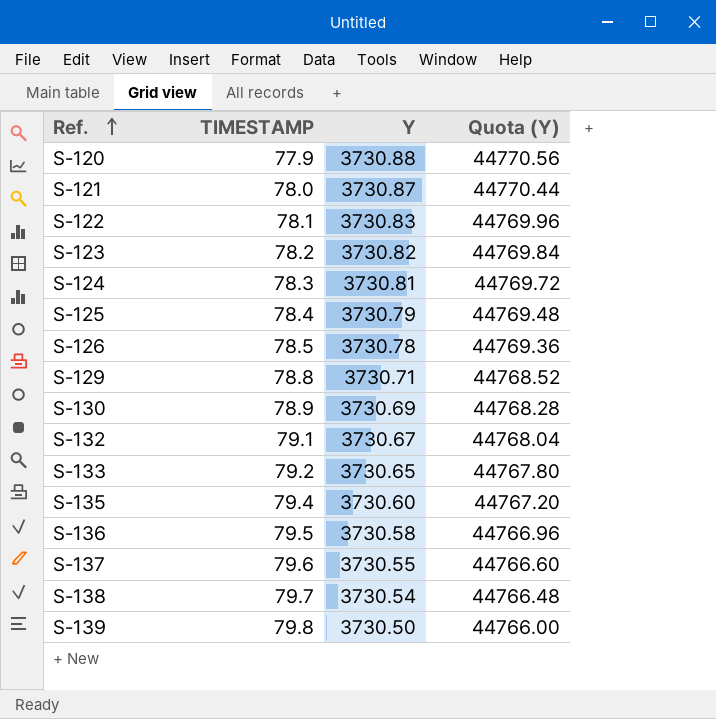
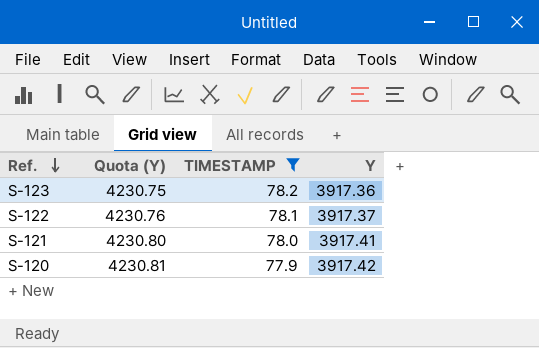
filter: none -> TIMESTAMP <= 78.2
row order: Ref. ascending -> Ref. descending
column Quota (Y) | formula: [Y] * 12 -> [Y] * 1.08
column Quota (Y) | position: 4 -> 2
S-123 | Y: 3730.82 -> 3917.36
S-122 | Y: 3730.83 -> 3917.37
S-121 | Y: 3730.87 -> 3917.41
S-120 | Y: 3730.88 -> 3917.42

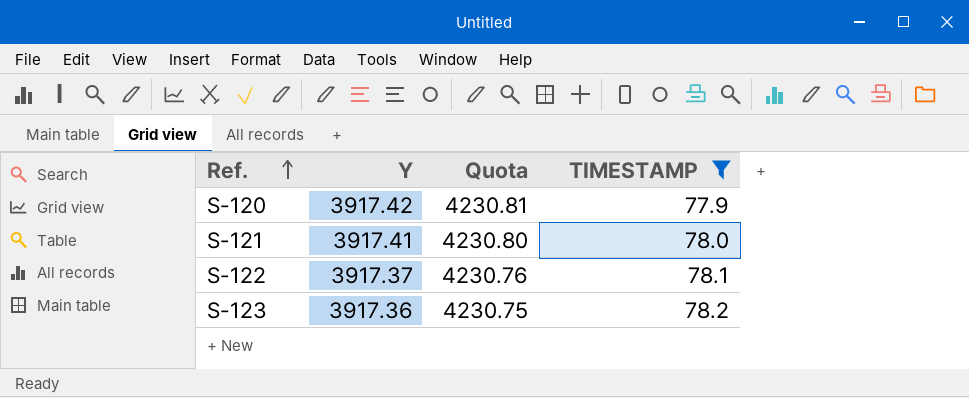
row order: Ref. descending -> Ref. ascending
column Y | position: 4 -> 2
column name: Quota (Y) -> Quota

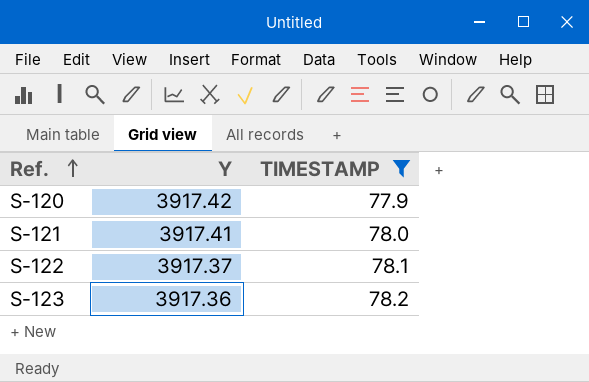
column Quota | formula: [Y] * 1.08 -> none

